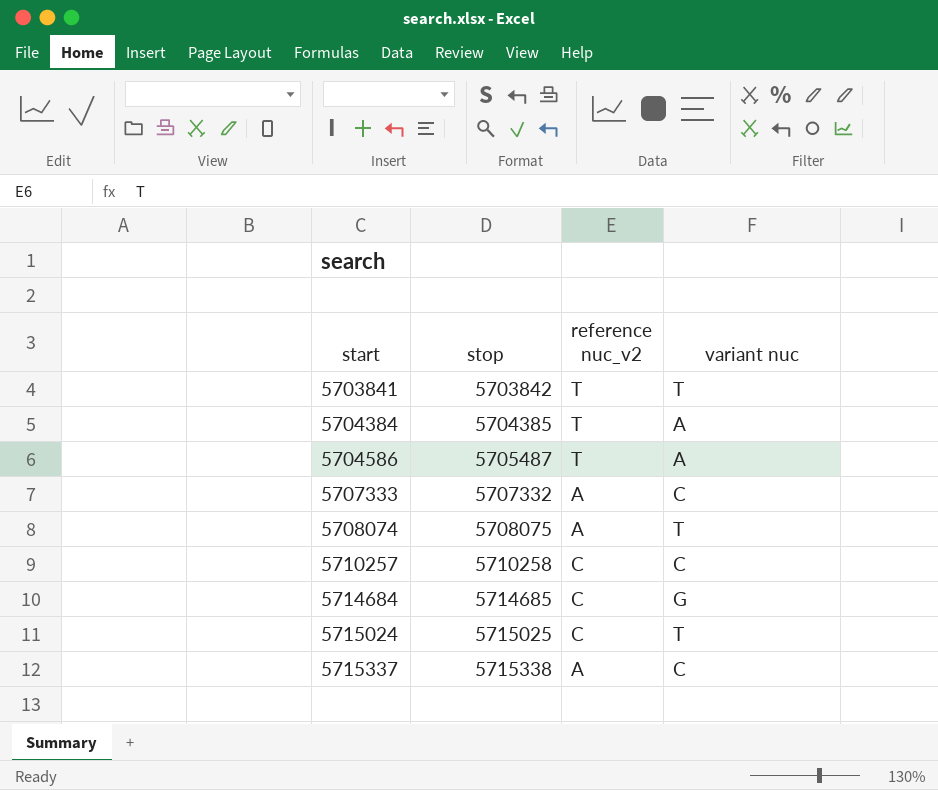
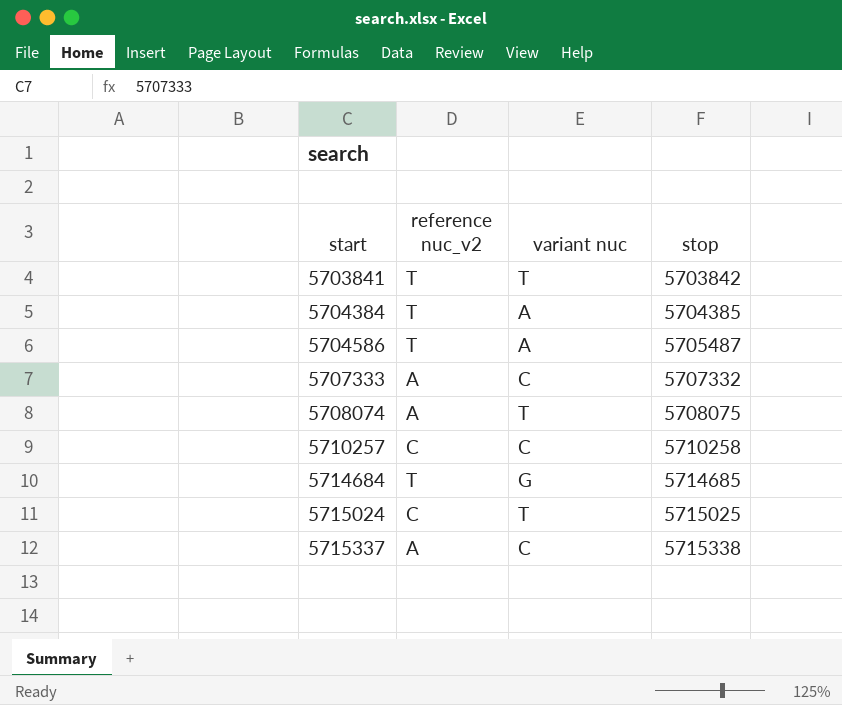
column stop | position: 2 -> 4
5714684 | reference nuc_v2: C -> T

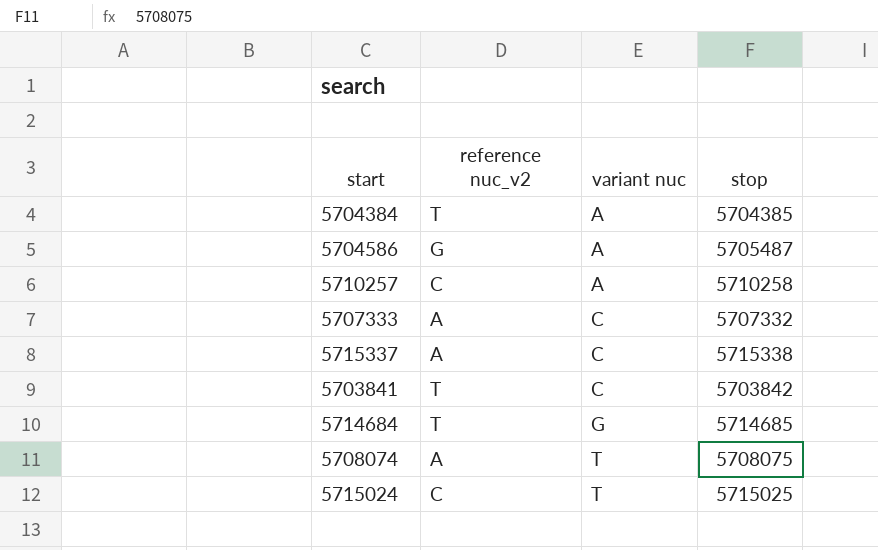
row order: start ascending -> variant nuc ascending
5704586 | reference nuc_v2: T -> G
5710257 | variant nuc: C -> A
5703841 | variant nuc: T -> C

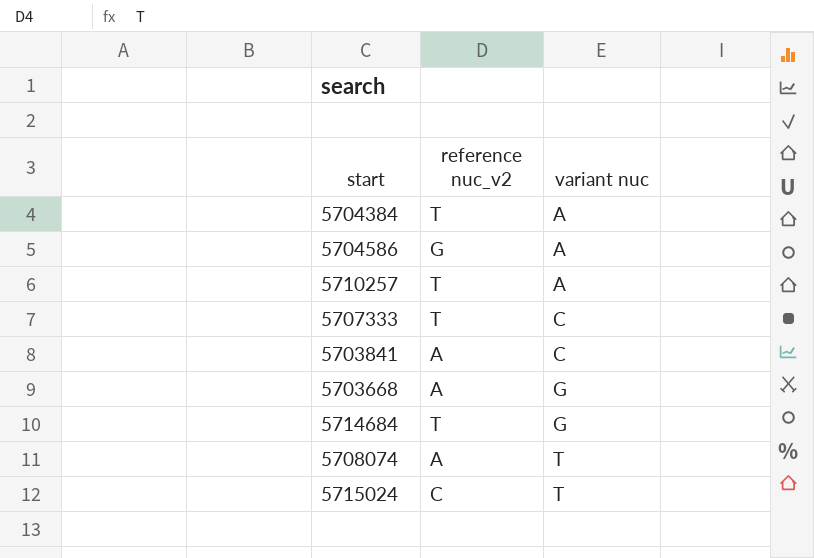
column stop | position: 4 -> none
row 5715337: A | C | 5715338 -> none
5710257 | reference nuc_v2: C -> T
5707333 | reference nuc_v2: A -> T
5703841 | reference nuc_v2: T -> A
row 5703668: none -> A | G

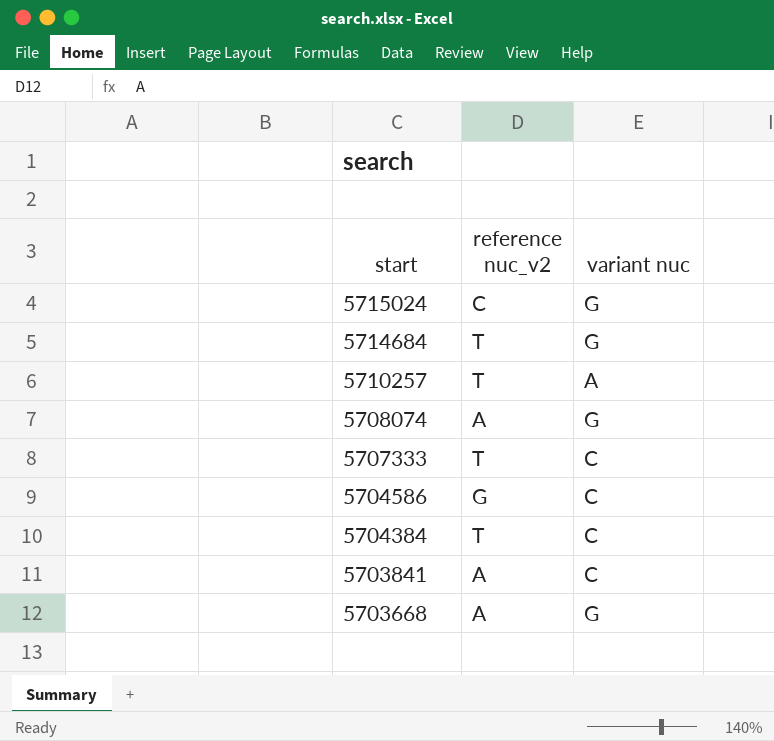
row order: variant nuc ascending -> start descending
5715024 | variant nuc: T -> G
5708074 | variant nuc: T -> G
5704586 | variant nuc: A -> C
5704384 | variant nuc: A -> C

